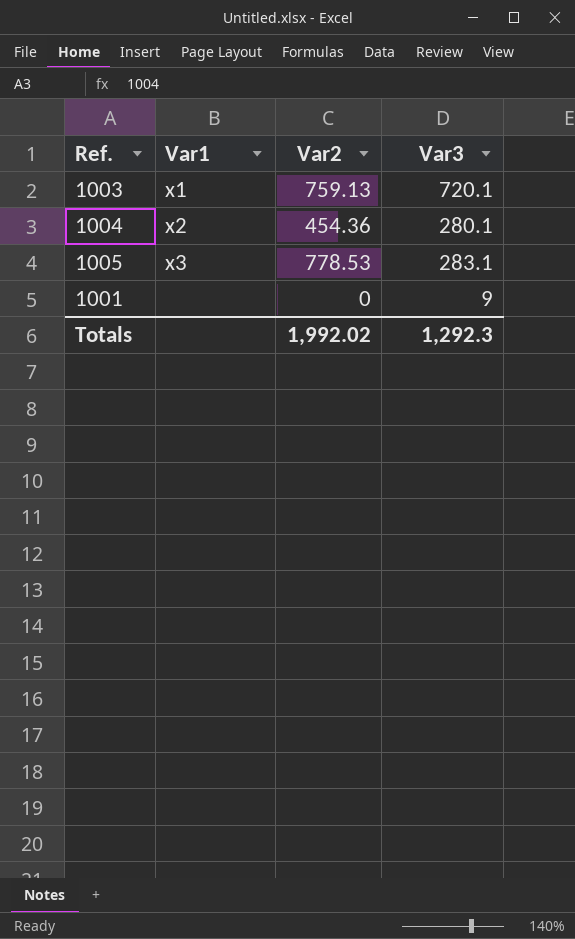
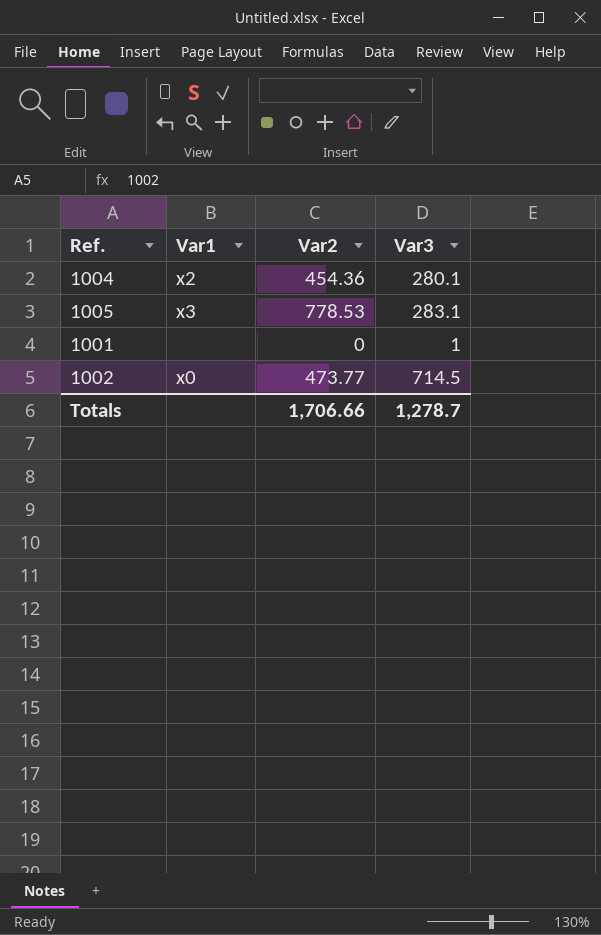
row 1003: x1 | 759.13 | 720.1 -> none
1001 | Var3: 9 -> 1
row 1002: none -> x0 | 473.77 | 714.5
Totals | Var2: 1,992.02 -> 1,706.66
Totals | Var3: 1,292.3 -> 1,278.7

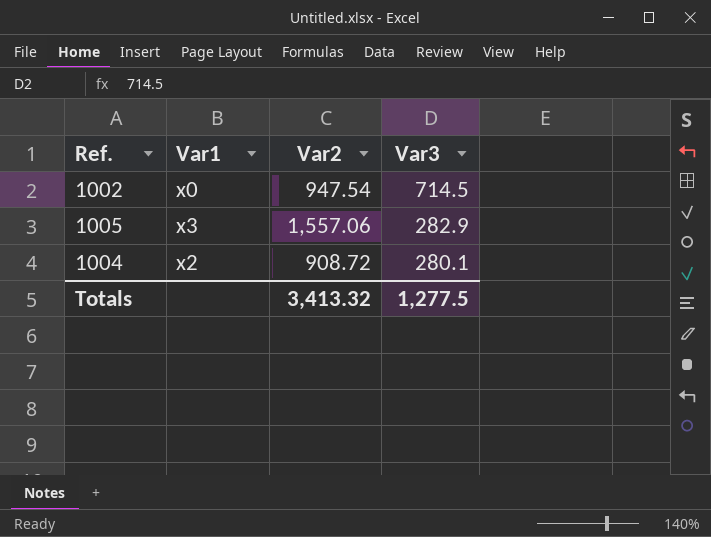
row order: none -> Var3 descending
row 1001: none | 0 | 1 -> none
1002 | Var2: 473.77 -> 947.54
1005 | Var2: 778.53 -> 1,557.06
1005 | Var3: 283.1 -> 282.9
1004 | Var2: 454.36 -> 908.72
Totals | Var2: 1,706.66 -> 3,413.32
Totals | Var3: 1,278.7 -> 1,277.5

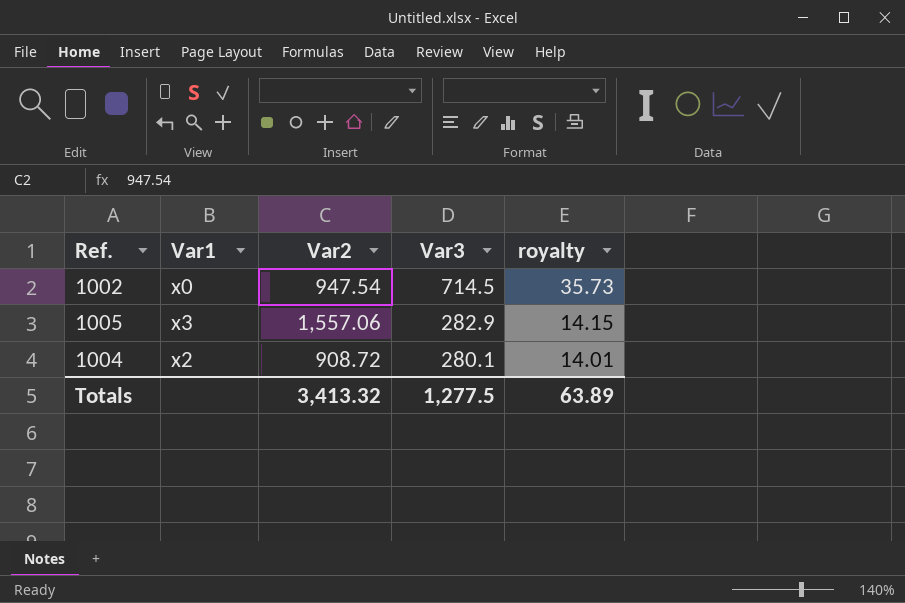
column royalty | formula: none -> [Var3] * 0.05

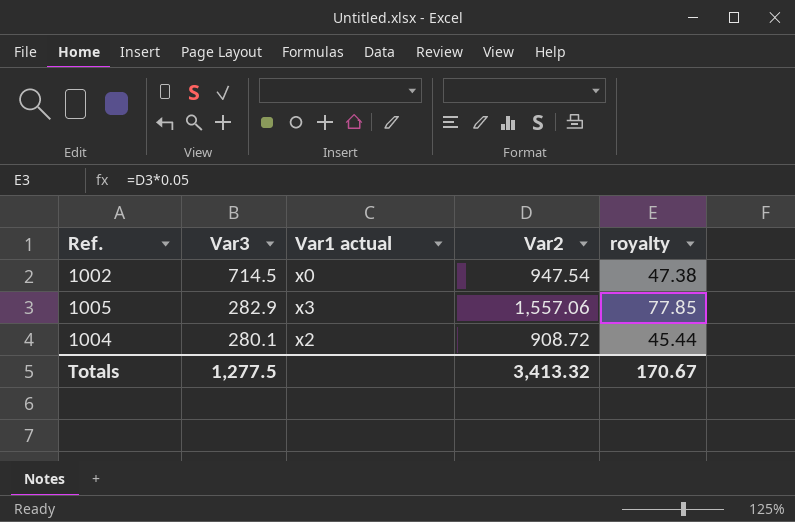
column Var3 | position: 4 -> 2
column name: Var1 -> Var1 actual
column royalty | formula: [Var3] * 0.05 -> [Var2] * 0.05
Totals | royalty: 63.89 -> 170.67

